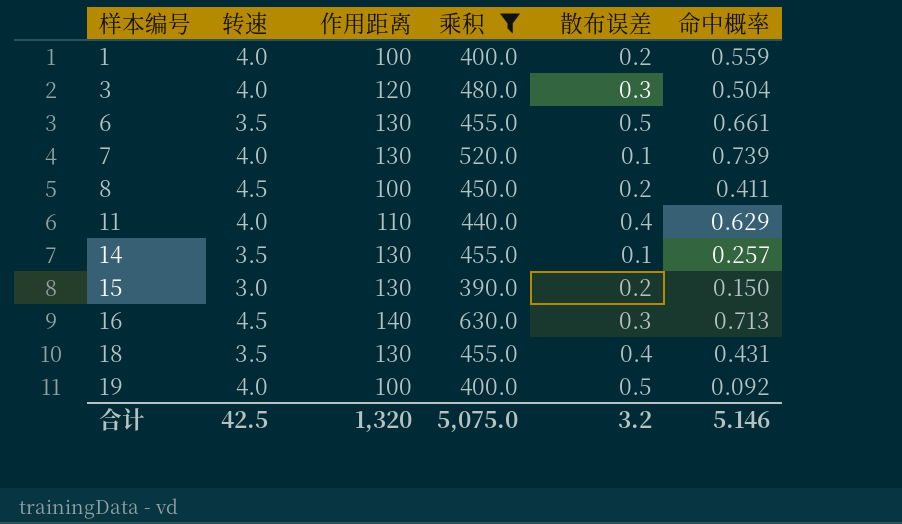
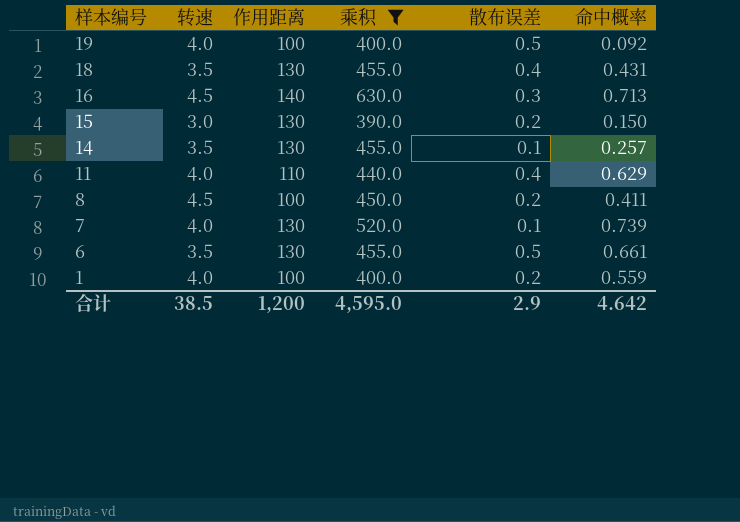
row order: 样本编号 ascending -> 样本编号 descending
row 3: 4.0 | 120 | 480.0 | 0.3 | 0.504 -> none
合计 | 转速: 42.5 -> 38.5
合计 | 作用距离: 1,320 -> 1,200
合计 | 乘积: 5,075.0 -> 4,595.0
合计 | 散布误差: 3.2 -> 2.9
合计 | 命中概率: 5.146 -> 4.642

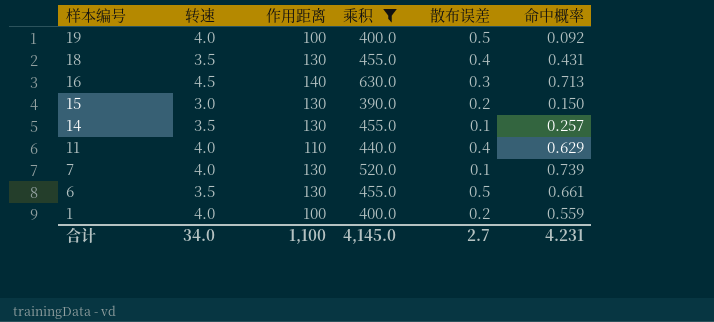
row 8: 4.5 | 100 | 450.0 | 0.2 | 0.411 -> none
合计 | 转速: 38.5 -> 34.0
合计 | 作用距离: 1,200 -> 1,100
合计 | 乘积: 4,595.0 -> 4,145.0
合计 | 散布误差: 2.9 -> 2.7
合计 | 命中概率: 4.642 -> 4.231

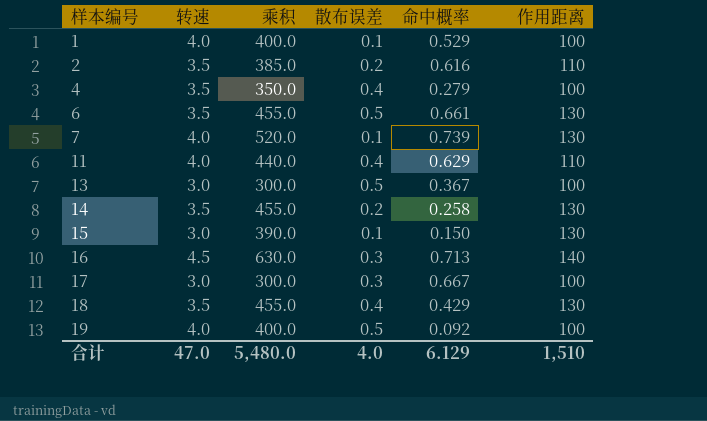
filter: 乘积 >= 390.0 -> none
row order: 样本编号 descending -> 样本编号 ascending
column 作用距离 | position: 3 -> 6
1 | 散布误差: 0.2 -> 0.1
1 | 命中概率: 0.559 -> 0.529
14 | 散布误差: 0.1 -> 0.2
14 | 命中概率: 0.257 -> 0.258
15 | 散布误差: 0.2 -> 0.1
18 | 命中概率: 0.431 -> 0.429
合计 | 转速: 34.0 -> 47.0
合计 | 乘积: 4,145.0 -> 5,480.0
合计 | 散布误差: 2.7 -> 4.0
合计 | 命中概率: 4.231 -> 6.129
合计 | 作用距离: 1,100 -> 1,510

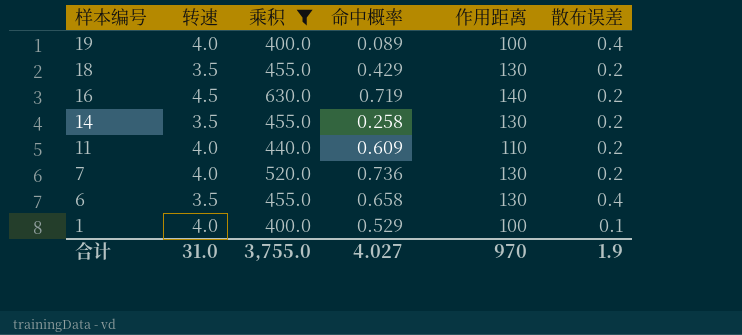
filter: none -> 乘积 >= 400.0
row order: 样本编号 ascending -> 样本编号 descending
column 散布误差 | position: 4 -> 6
19 | 命中概率: 0.092 -> 0.089
19 | 散布误差: 0.5 -> 0.4
18 | 散布误差: 0.4 -> 0.2
16 | 命中概率: 0.713 -> 0.719
16 | 散布误差: 0.3 -> 0.2
11 | 命中概率: 0.629 -> 0.609
11 | 散布误差: 0.4 -> 0.2
7 | 命中概率: 0.739 -> 0.736
7 | 散布误差: 0.1 -> 0.2
6 | 命中概率: 0.661 -> 0.658
6 | 散布误差: 0.5 -> 0.4
合计 | 转速: 47.0 -> 31.0
合计 | 乘积: 5,480.0 -> 3,755.0
合计 | 命中概率: 6.129 -> 4.027
合计 | 作用距离: 1,510 -> 970
合计 | 散布误差: 4.0 -> 1.9

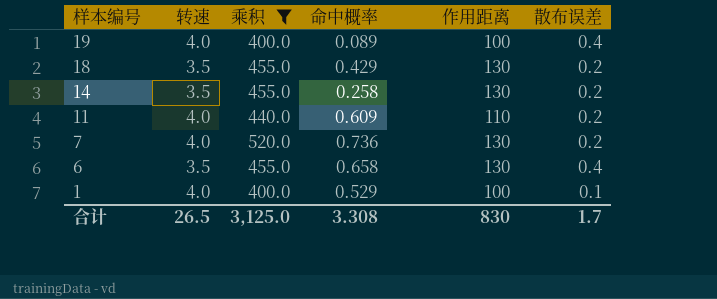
row 16: 4.5 | 630.0 | 0.719 | 140 | 0.2 -> none
合计 | 转速: 31.0 -> 26.5
合计 | 乘积: 3,755.0 -> 3,125.0
合计 | 命中概率: 4.027 -> 3.308
合计 | 作用距离: 970 -> 830
合计 | 散布误差: 1.9 -> 1.7

